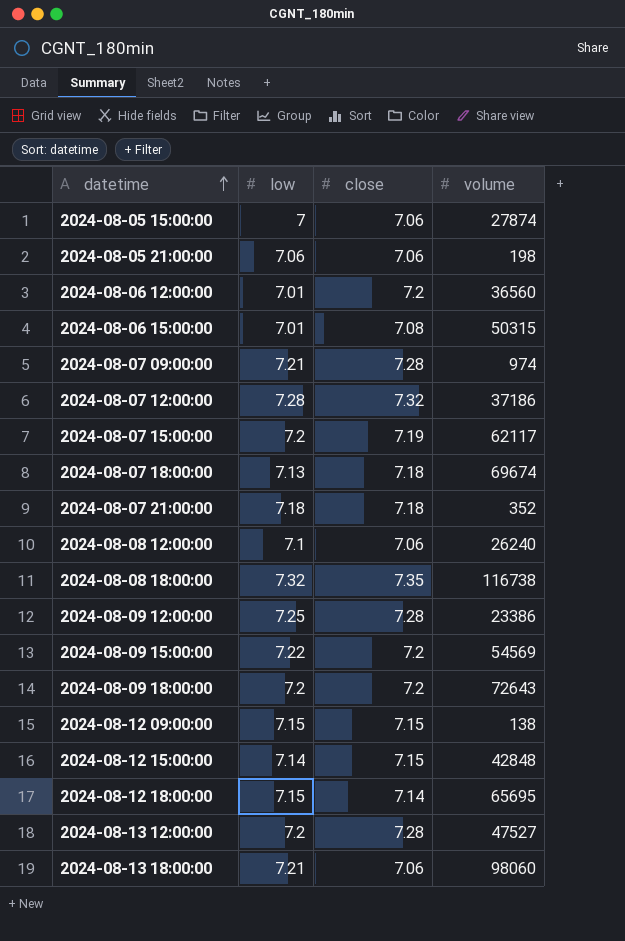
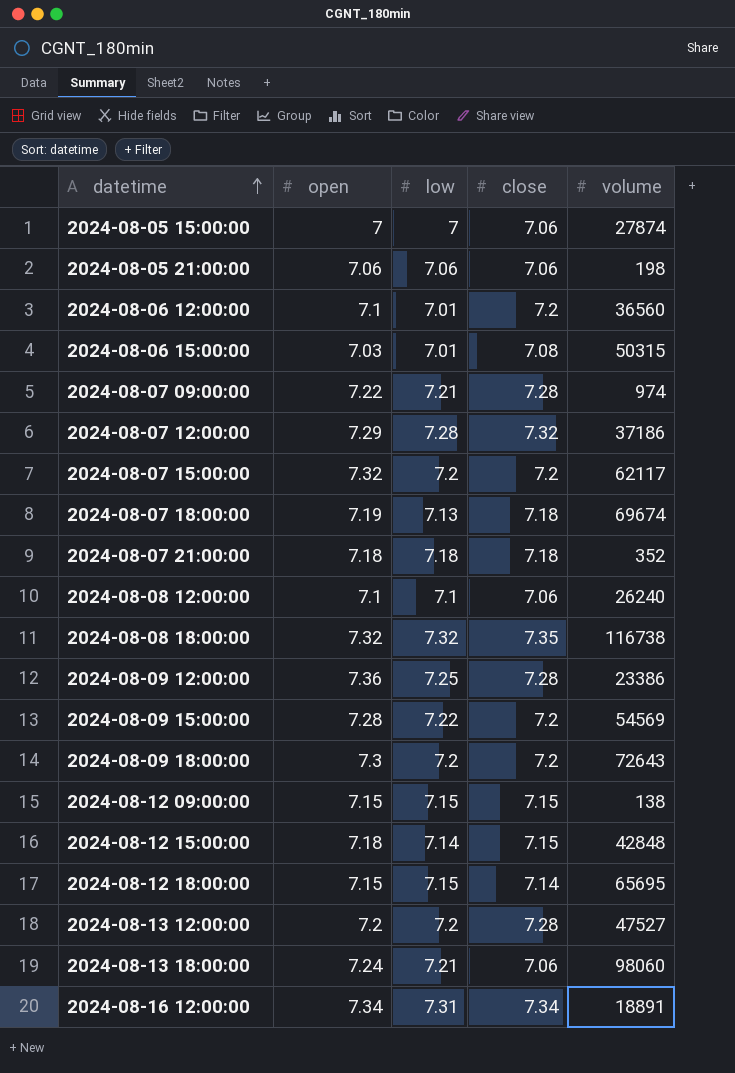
column open | position: none -> 2
2024-08-07 15:00:00 | close: 7.19 -> 7.2
row 2024-08-16 12:00:00: none -> 7.34 | 7.31 | 7.34 | 18891

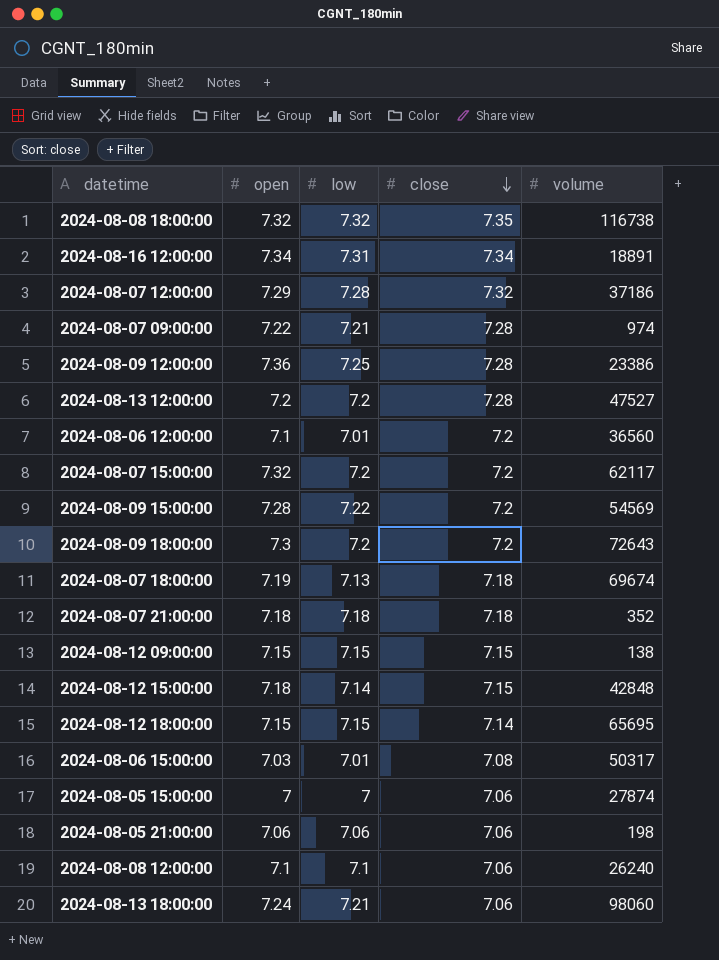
row order: datetime ascending -> close descending
2024-08-06 15:00:00 | volume: 50315 -> 50317

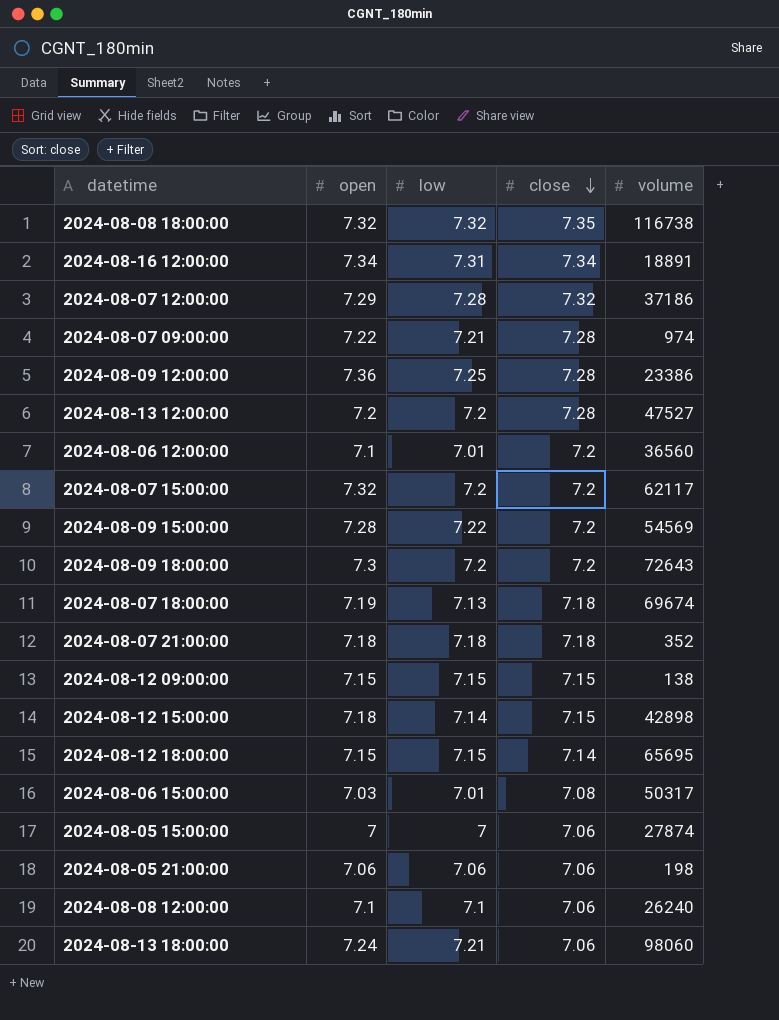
2024-08-12 15:00:00 | volume: 42848 -> 42898

